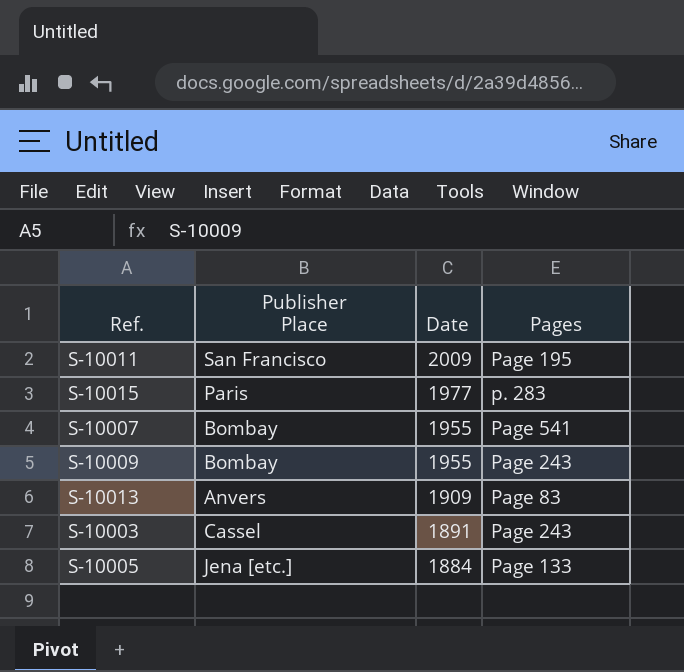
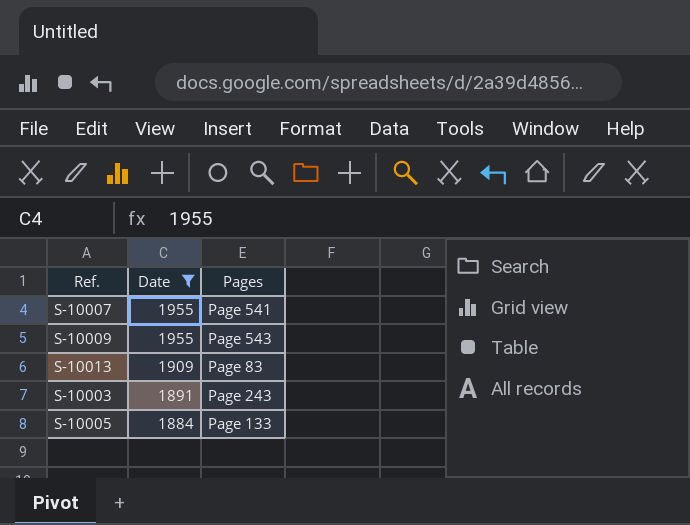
filter: none -> Date <= 1955
column Publisher Place | position: 2 -> none
S-10009 | Pages: Page 243 -> Page 543

